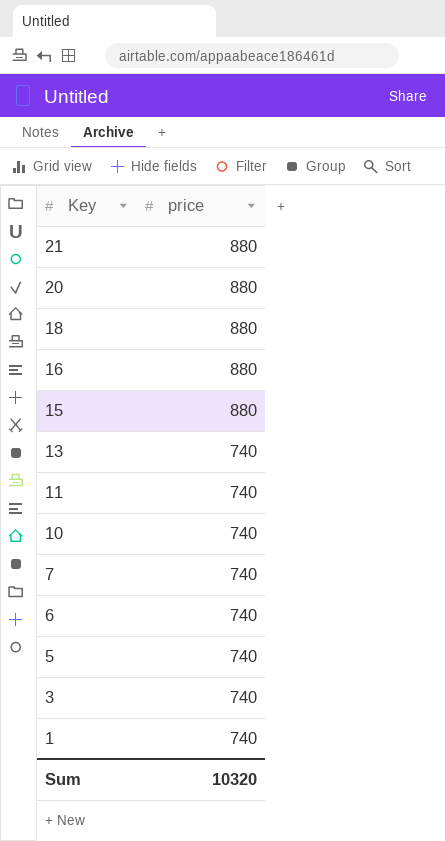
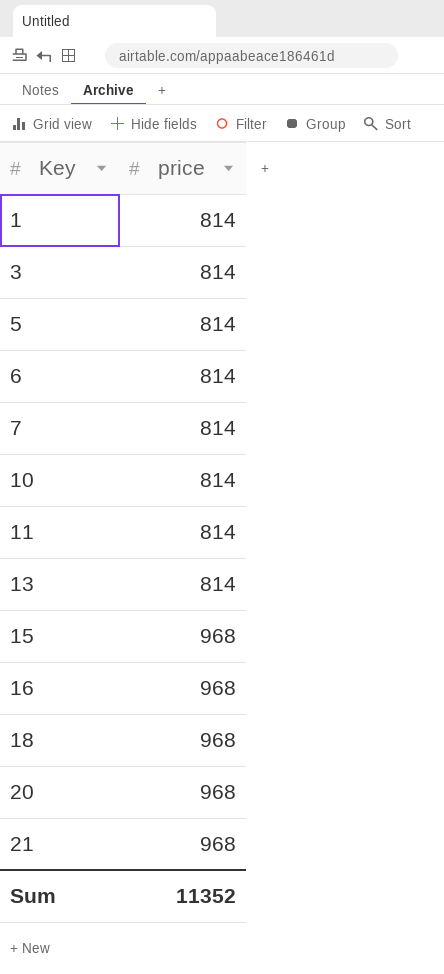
row order: Key descending -> Key ascending
1 | price: 740 -> 814
3 | price: 740 -> 814
5 | price: 740 -> 814
6 | price: 740 -> 814
7 | price: 740 -> 814
10 | price: 740 -> 814
11 | price: 740 -> 814
13 | price: 740 -> 814
15 | price: 880 -> 968
16 | price: 880 -> 968
18 | price: 880 -> 968
20 | price: 880 -> 968
21 | price: 880 -> 968
Sum | price: 10320 -> 11352

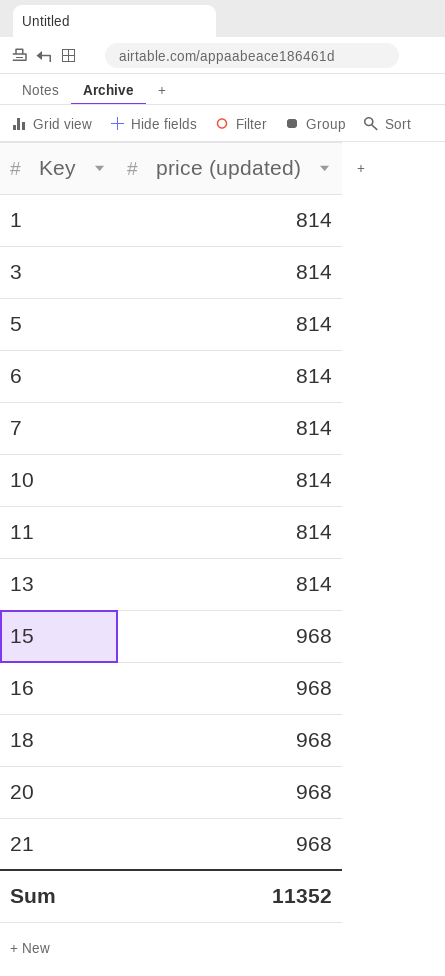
column name: price -> price (updated)

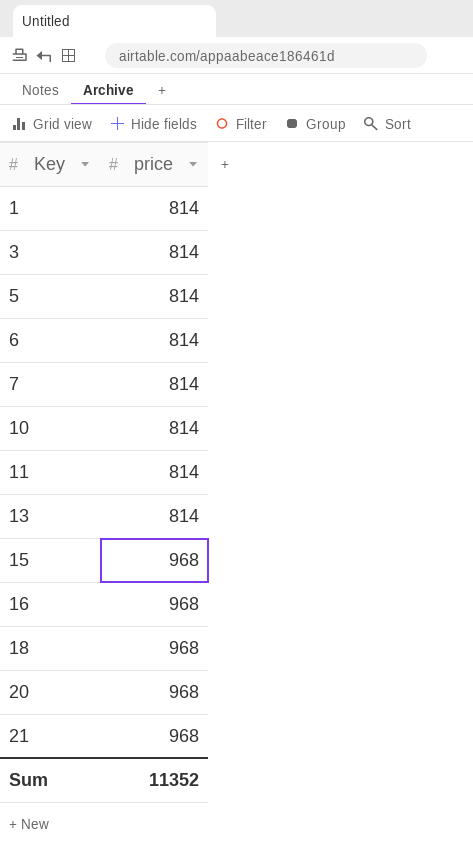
column name: price (updated) -> price

